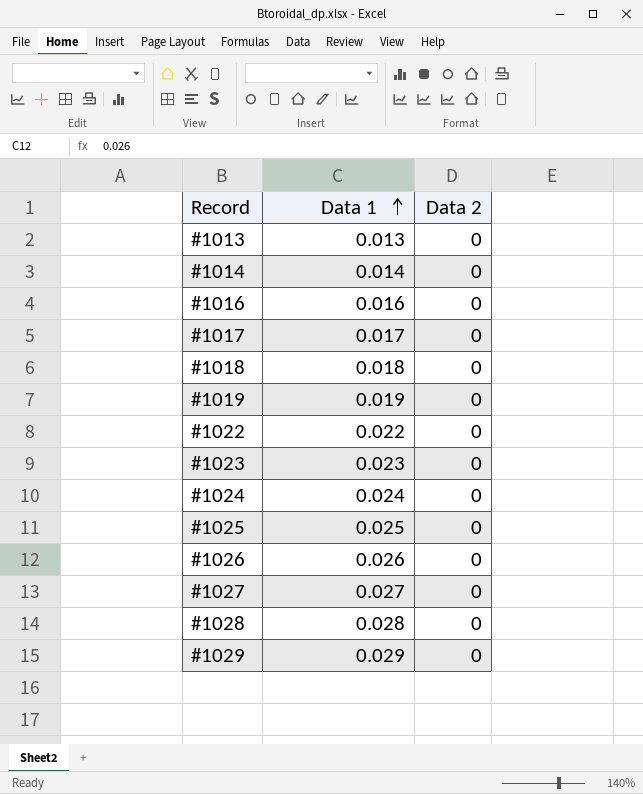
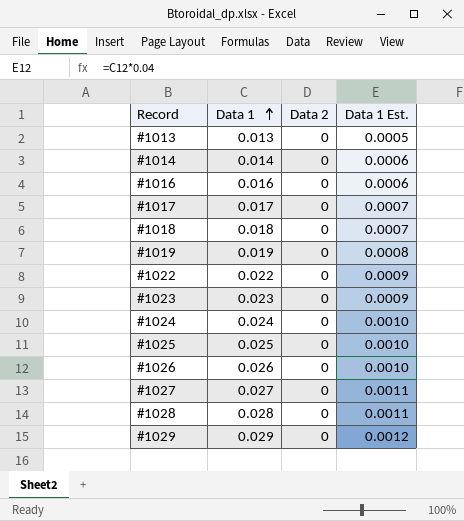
column Data 1 Est. | formula: none -> [Data 1] * 0.04

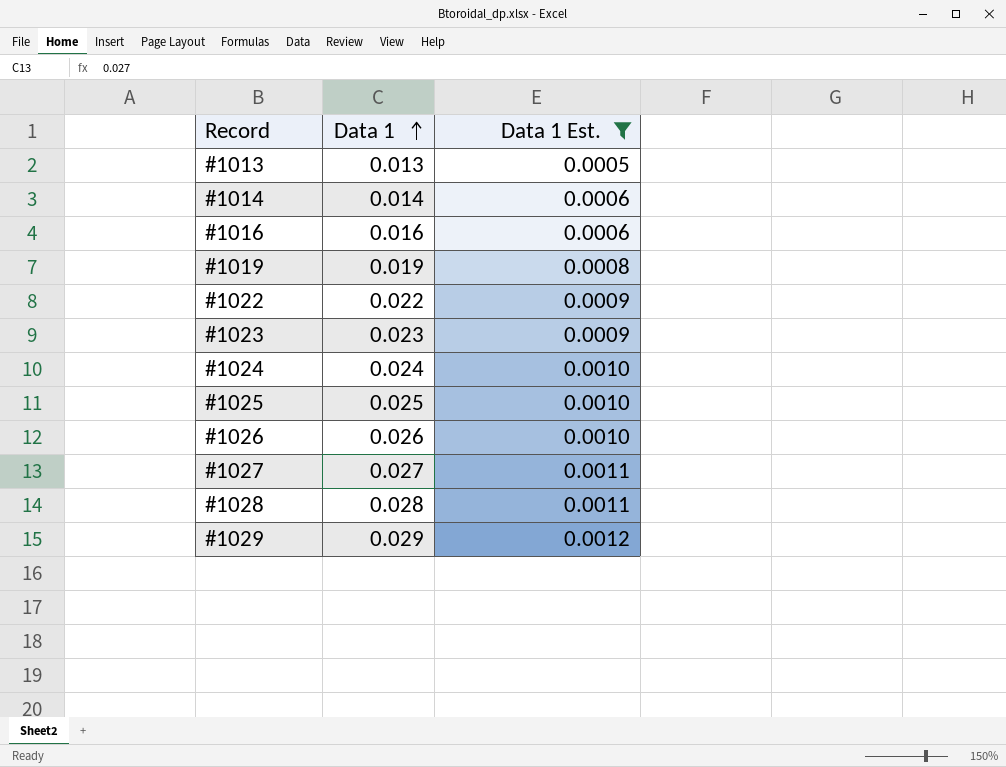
filter: none -> Data 1 Est. != 0.0007
column Data 2 | position: 3 -> none

